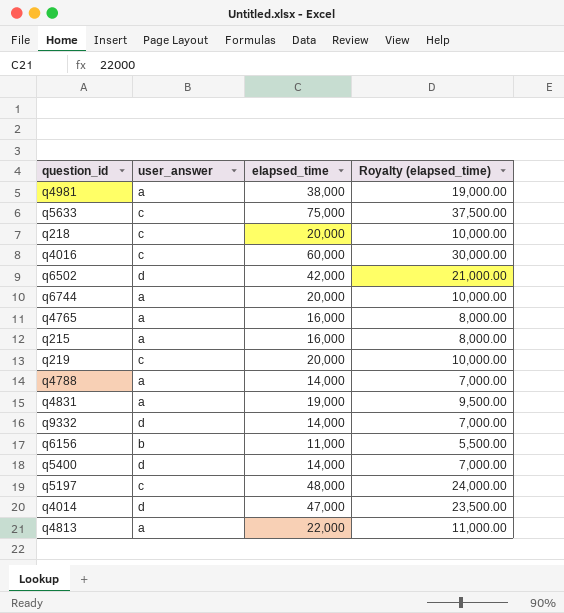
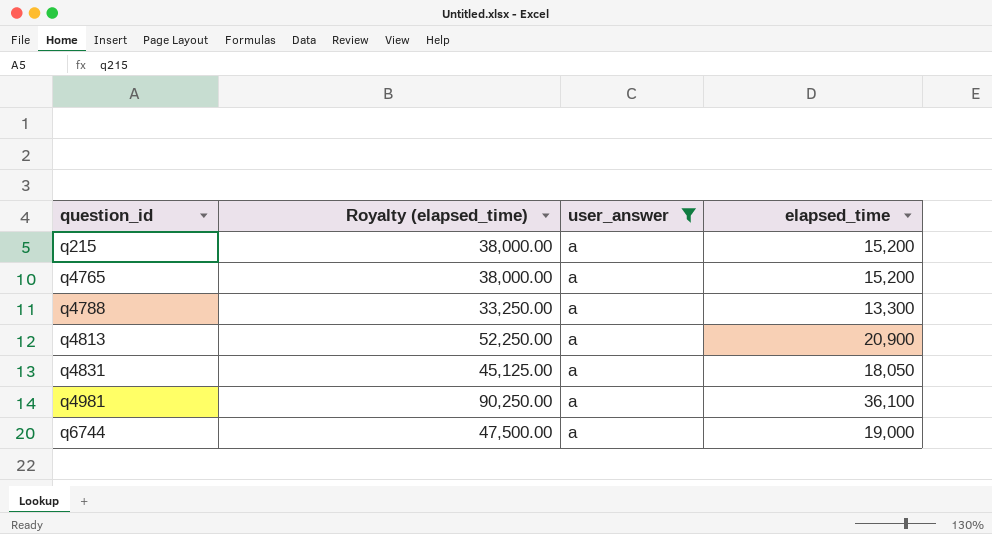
filter: none -> user_answer = a
row order: none -> question_id ascending
column Royalty (elapsed_time) | formula: [elapsed_time] * 0.5 -> [elapsed_time] * 2.5
column Royalty (elapsed_time) | position: 4 -> 2
q215 | elapsed_time: 16,000 -> 15,200
q4765 | elapsed_time: 16,000 -> 15,200
q4788 | elapsed_time: 14,000 -> 13,300
q4813 | elapsed_time: 22,000 -> 20,900
q4831 | elapsed_time: 19,000 -> 18,050
q4981 | elapsed_time: 38,000 -> 36,100
q6744 | elapsed_time: 20,000 -> 19,000

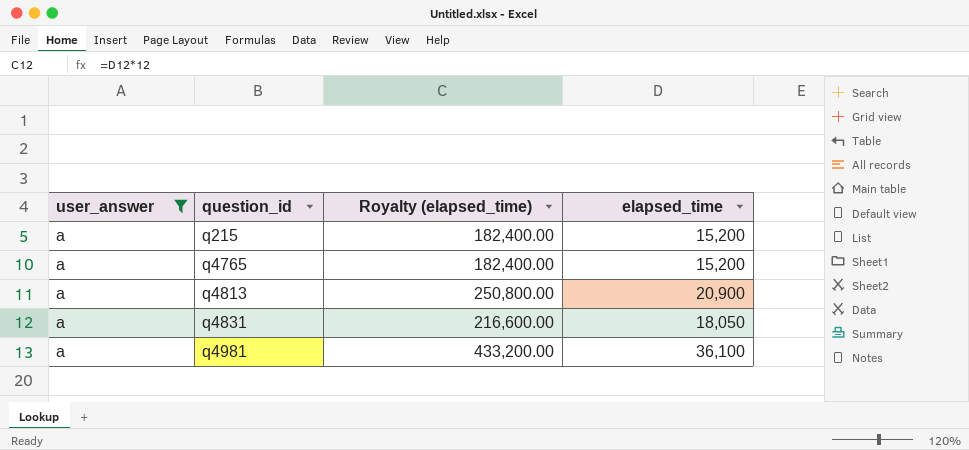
column user_answer | position: 3 -> 1
column Royalty (elapsed_time) | formula: [elapsed_time] * 2.5 -> [elapsed_time] * 12
row q4788: 33,250.00 | a | 13,300 -> none
row q6744: 47,500.00 | a | 19,000 -> none

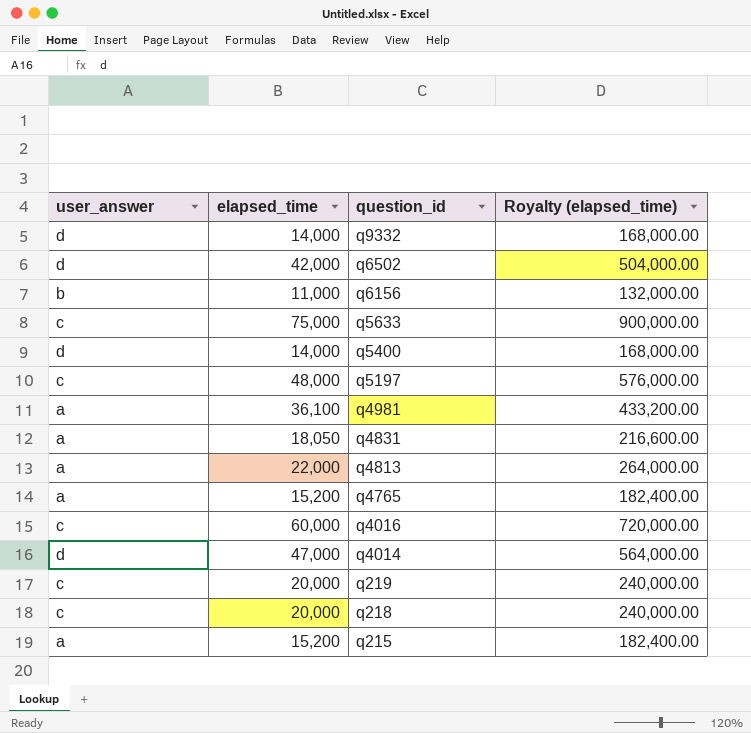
filter: user_answer = a -> none
row order: question_id ascending -> question_id descending
column elapsed_time | position: 4 -> 2
q4813 | elapsed_time: 20,900 -> 22,000
q4813 | Royalty (elapsed_time): 250,800.00 -> 264,000.00

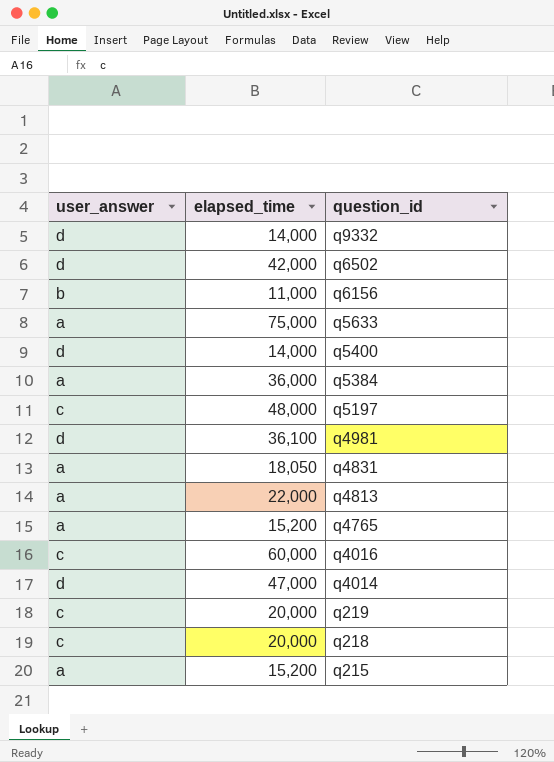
column Royalty (elapsed_time) | formula: [elapsed_time] * 12 -> none
q5633 | user_answer: c -> a
row q5384: none -> a | 36,000
q4981 | user_answer: a -> d

